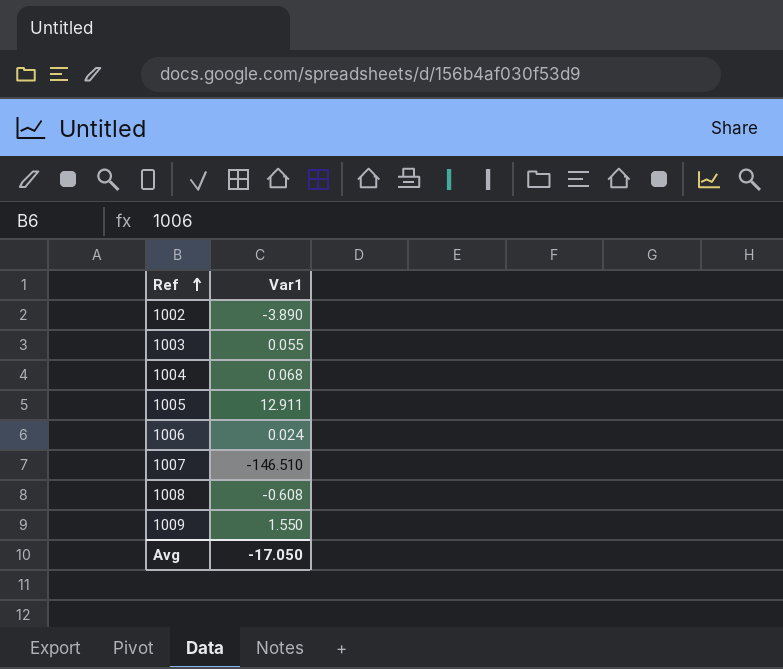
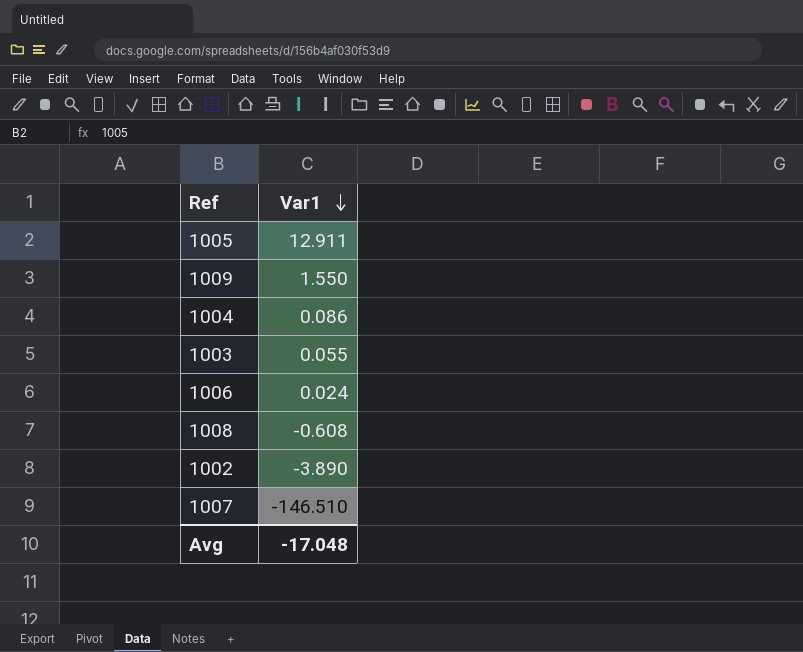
row order: Ref ascending -> Var1 descending
1004 | Var1: 0.068 -> 0.086
Avg | Var1: -17.050 -> -17.048

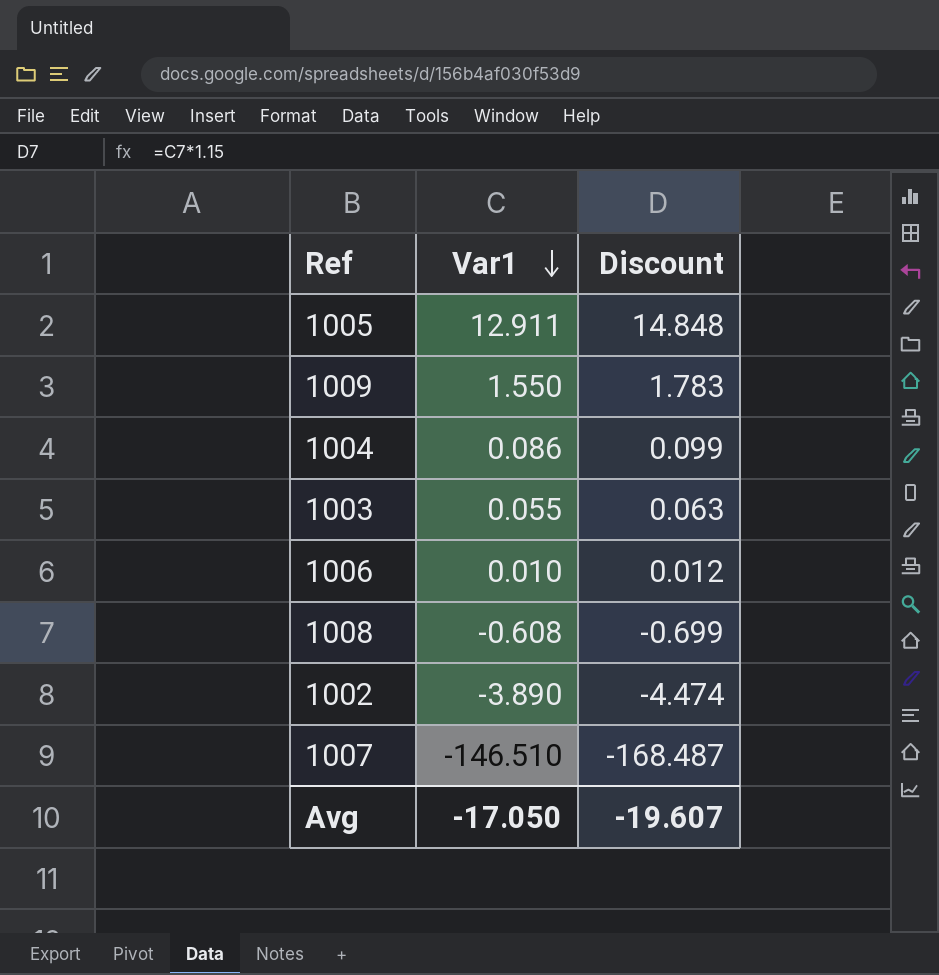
column Discount | formula: none -> [Var1] * 1.15
1006 | Var1: 0.024 -> 0.010
Avg | Var1: -17.048 -> -17.050

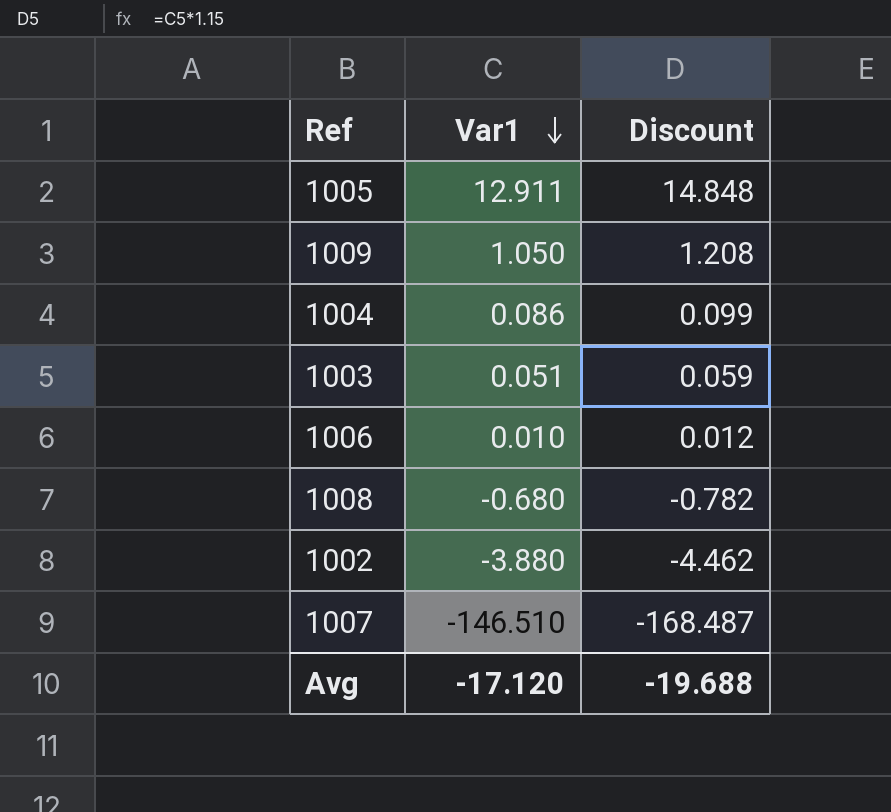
1009 | Var1: 1.550 -> 1.050
1009 | Discount: 1.783 -> 1.208
1003 | Var1: 0.055 -> 0.051
1003 | Discount: 0.063 -> 0.059
1008 | Var1: -0.608 -> -0.680
1008 | Discount: -0.699 -> -0.782
1002 | Var1: -3.890 -> -3.880
1002 | Discount: -4.474 -> -4.462
Avg | Var1: -17.050 -> -17.120
Avg | Discount: -19.607 -> -19.688

